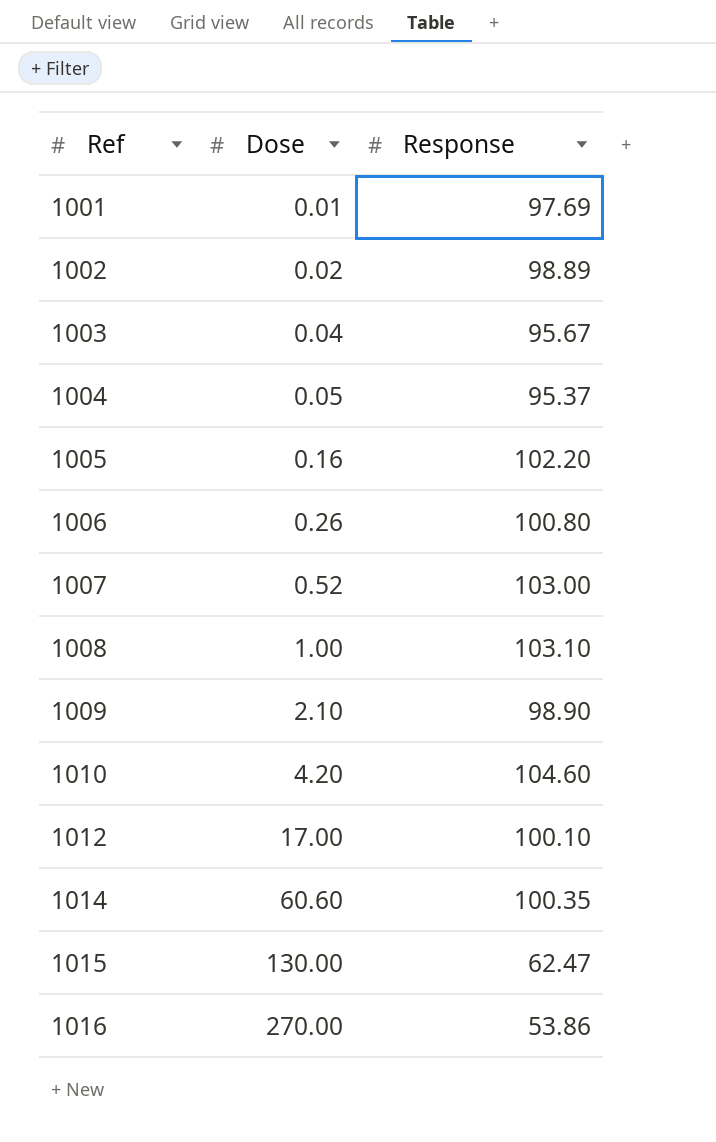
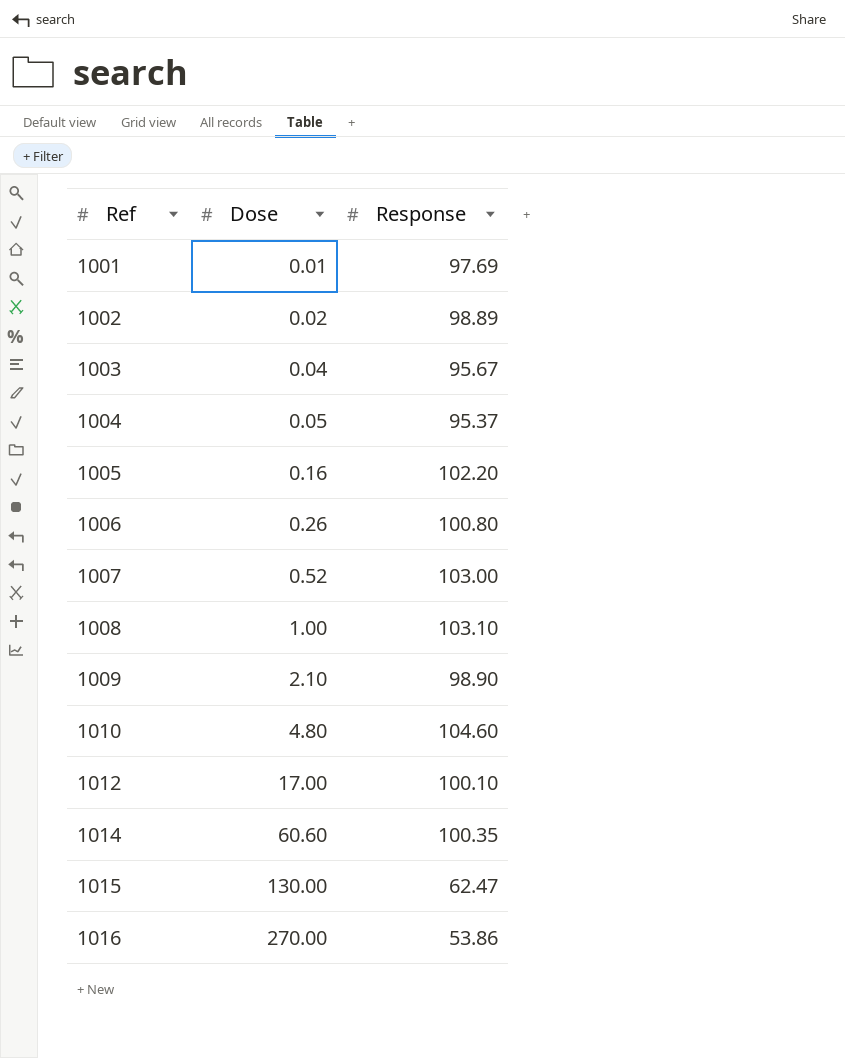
1010 | Dose: 4.20 -> 4.80

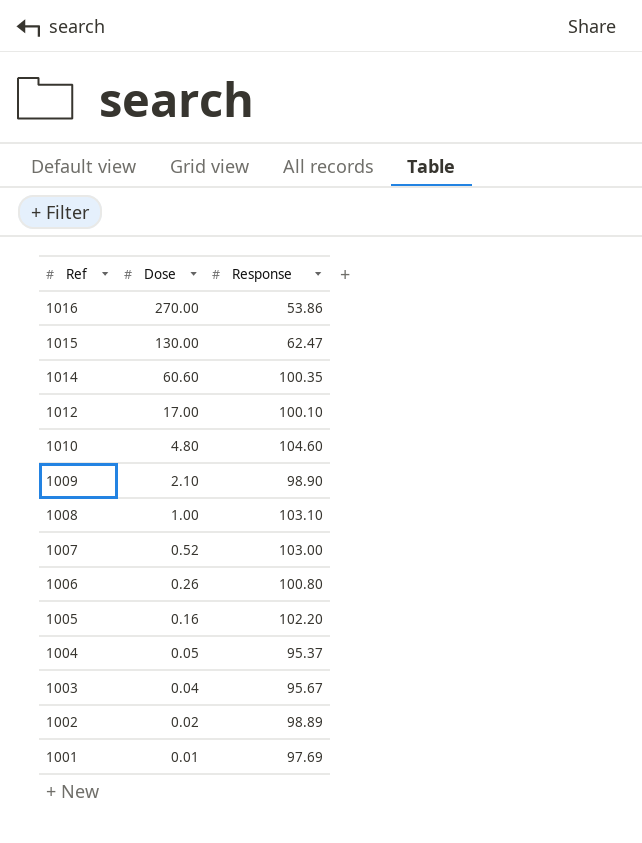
row order: Ref ascending -> Ref descending

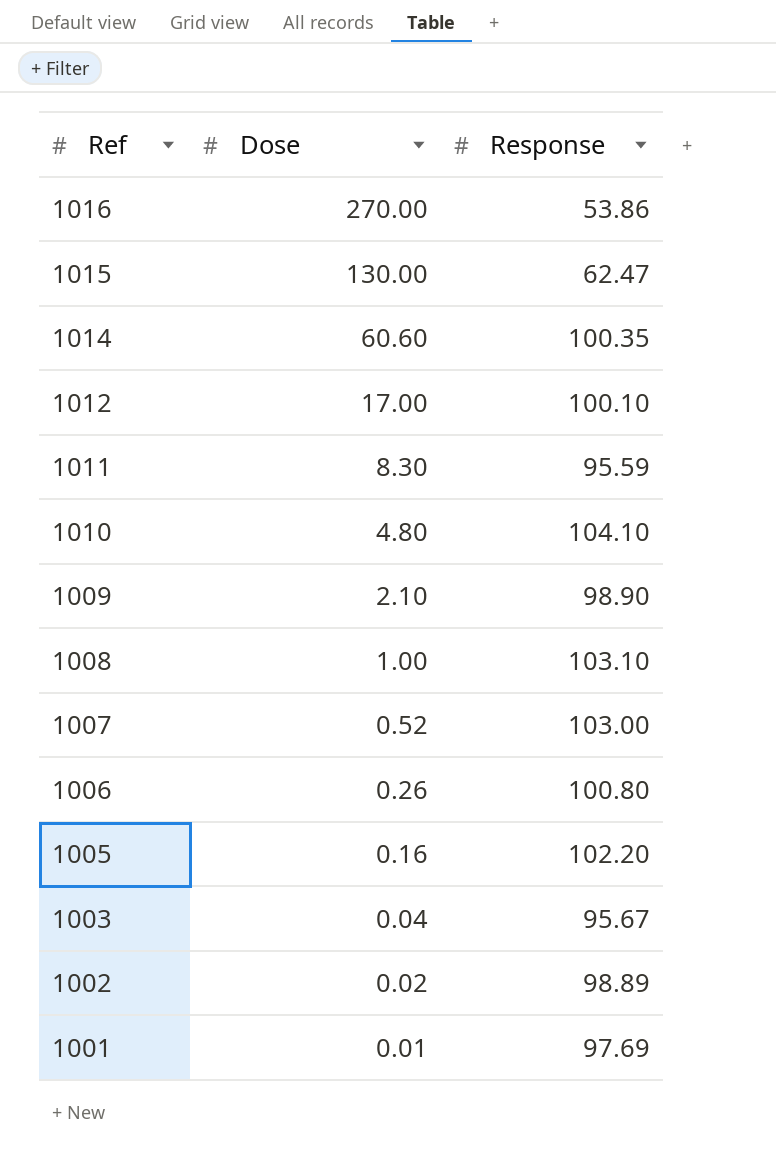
row 1004: 0.05 | 95.37 -> none
row 1011: none -> 8.30 | 95.59
1010 | Response: 104.60 -> 104.10

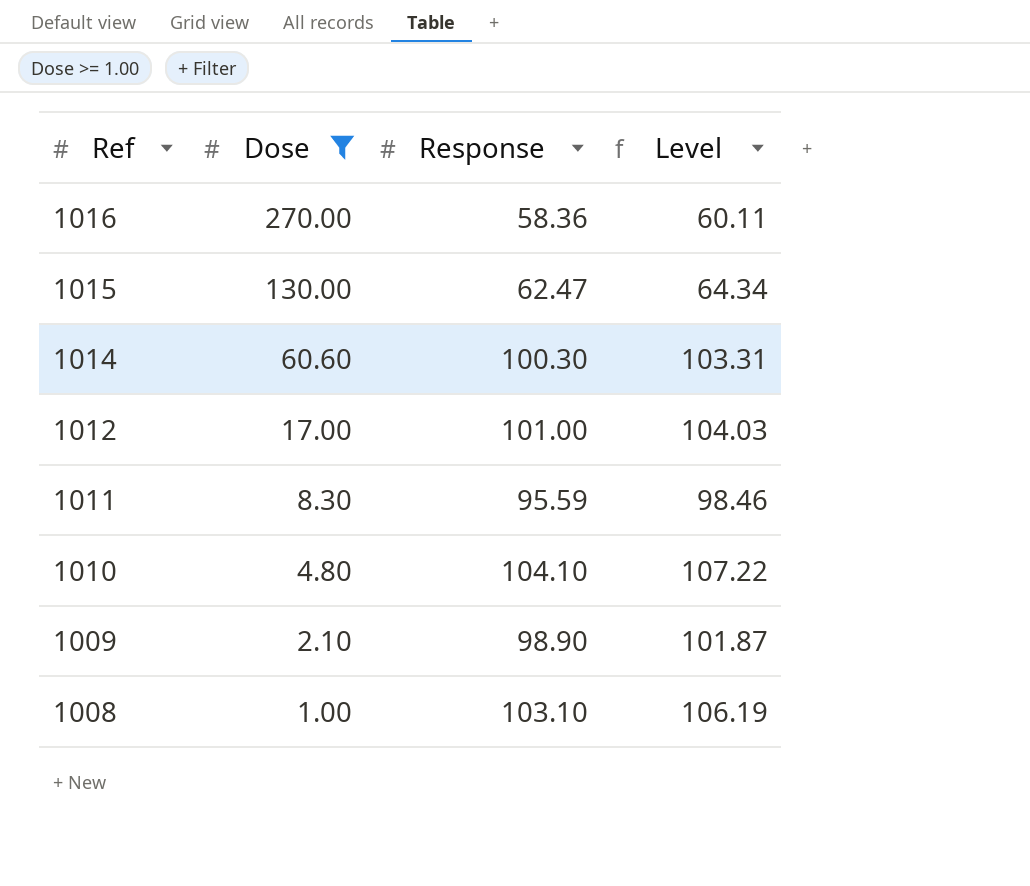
filter: none -> Dose >= 1.00
column Level | formula: none -> [Response] * 1.03
1016 | Response: 53.86 -> 58.36
1014 | Response: 100.35 -> 100.30
1012 | Response: 100.10 -> 101.00

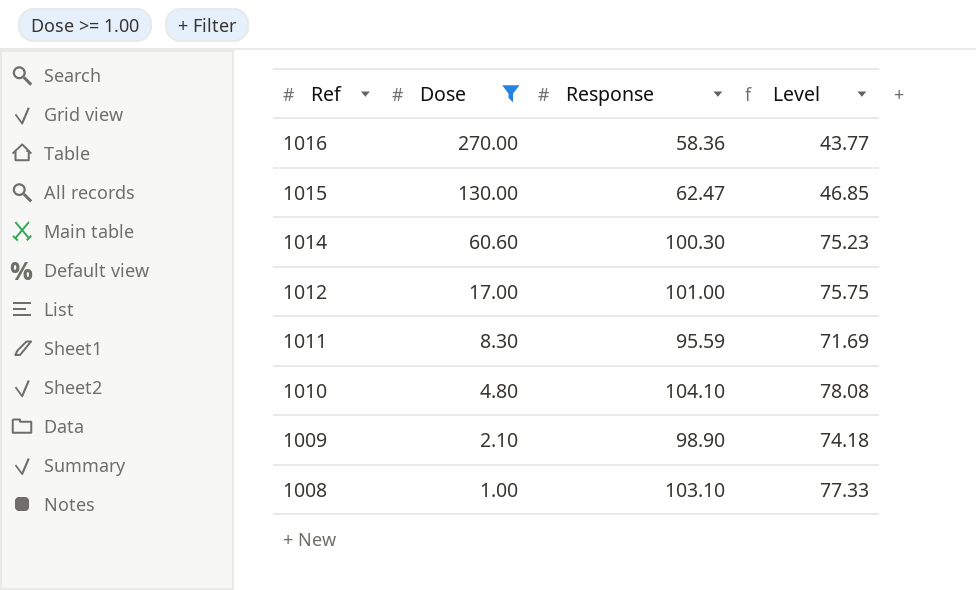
column Level | formula: [Response] * 1.03 -> [Response] * 0.75

